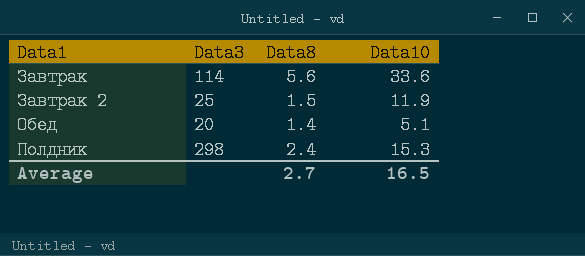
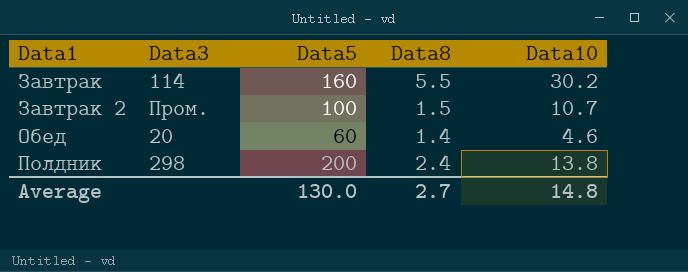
column Data5 | position: none -> 3
Завтрак | Data8: 5.6 -> 5.5
Завтрак | Data10: 33.6 -> 30.2
Завтрак 2 | Data3: 25 -> Пром.
Завтрак 2 | Data10: 11.9 -> 10.7
Обед | Data10: 5.1 -> 4.6
Полдник | Data10: 15.3 -> 13.8
Average | Data10: 16.5 -> 14.8

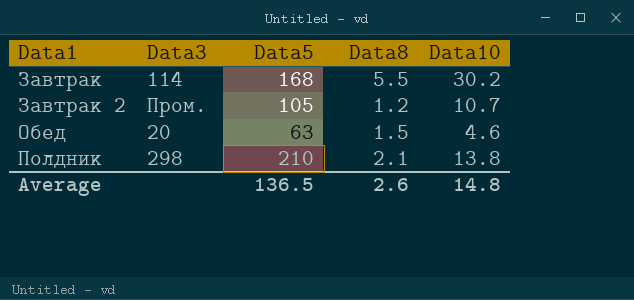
Завтрак | Data5: 160 -> 168
Завтрак 2 | Data5: 100 -> 105
Завтрак 2 | Data8: 1.5 -> 1.2
Обед | Data5: 60 -> 63
Обед | Data8: 1.4 -> 1.5
Полдник | Data5: 200 -> 210
Полдник | Data8: 2.4 -> 2.1
Average | Data5: 130.0 -> 136.5
Average | Data8: 2.7 -> 2.6

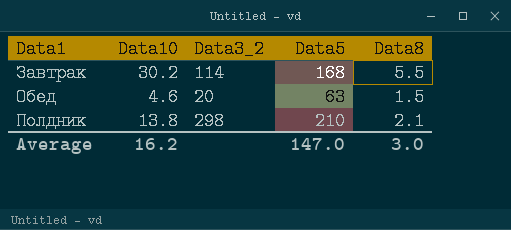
column Data10 | position: 5 -> 2
column name: Data3 -> Data3_2
row Завтрак 2: Пром. | 105 | 1.2 | 10.7 -> none
Average | Data10: 14.8 -> 16.2
Average | Data5: 136.5 -> 147.0
Average | Data8: 2.6 -> 3.0

